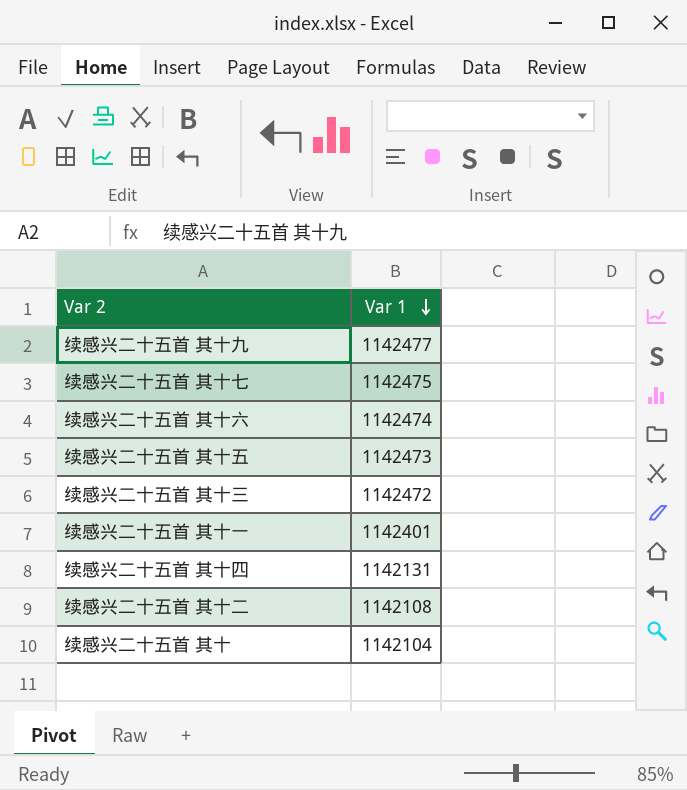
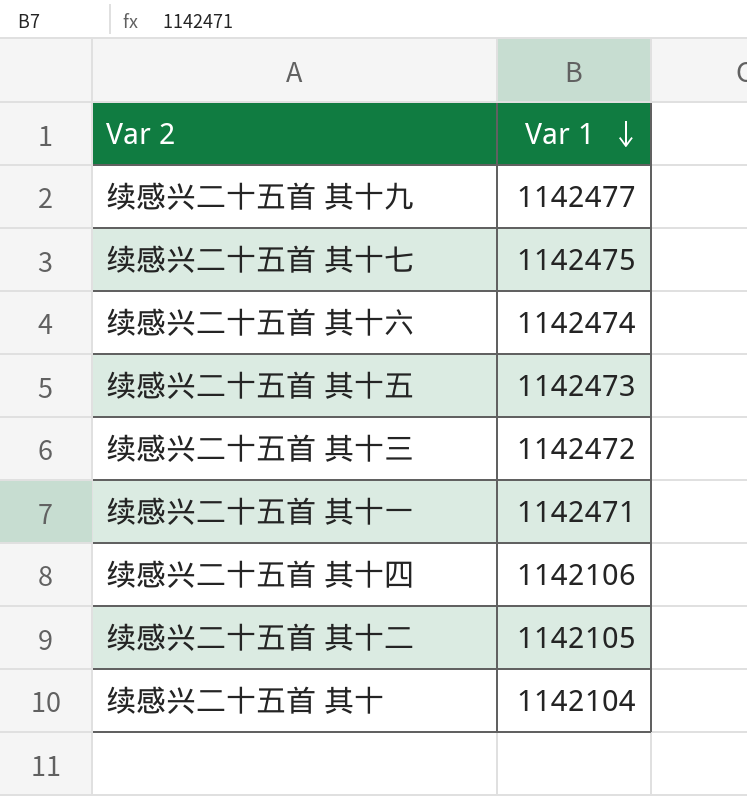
续感兴二十五首 其十一 | Var 1: 1142401 -> 1142471
续感兴二十五首 其十四 | Var 1: 1142131 -> 1142106
续感兴二十五首 其十二 | Var 1: 1142108 -> 1142105

